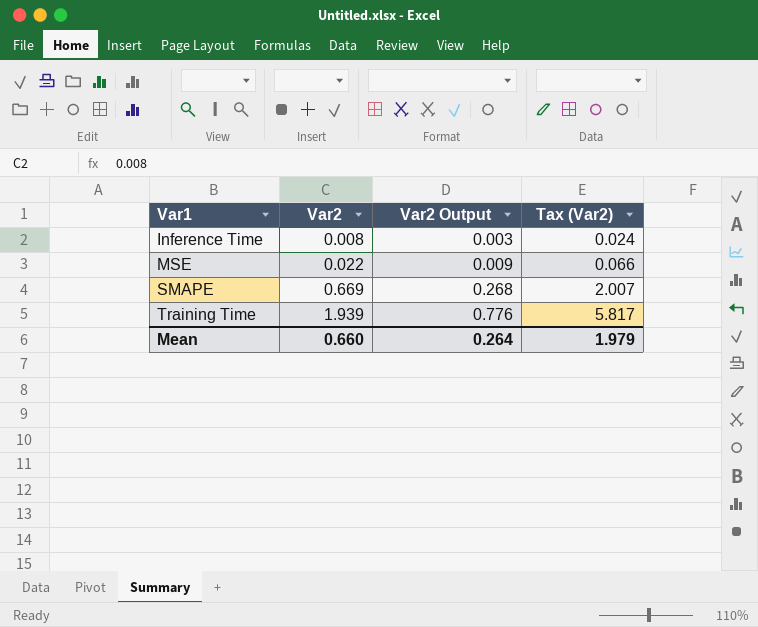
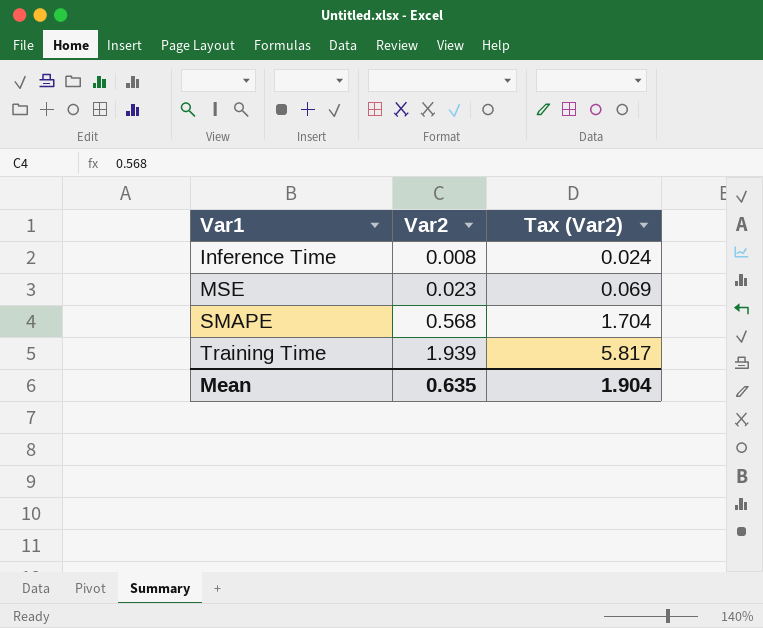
column Var2 Output | formula: [Var2] * 0.4 -> none
MSE | Var2: 0.022 -> 0.023
MSE | Tax (Var2): 0.066 -> 0.069
SMAPE | Var2: 0.669 -> 0.568
SMAPE | Tax (Var2): 2.007 -> 1.704
Mean | Var2: 0.660 -> 0.635
Mean | Tax (Var2): 1.979 -> 1.904

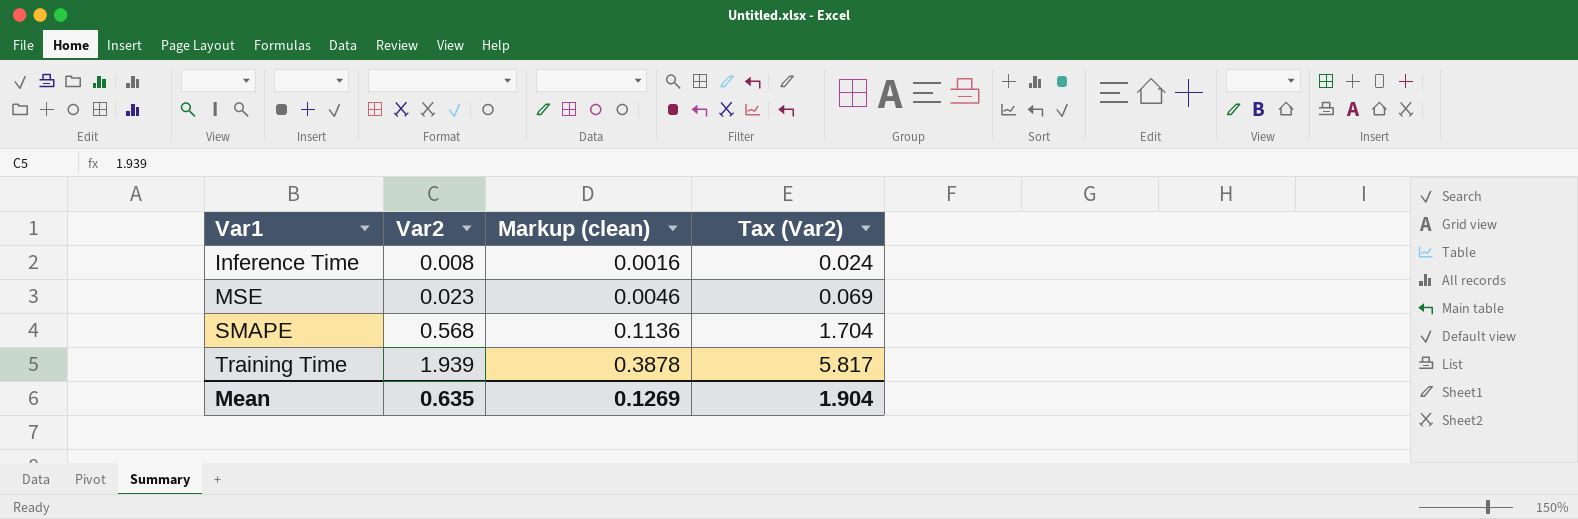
column Markup (clean) | formula: none -> [Var2] * 0.2

